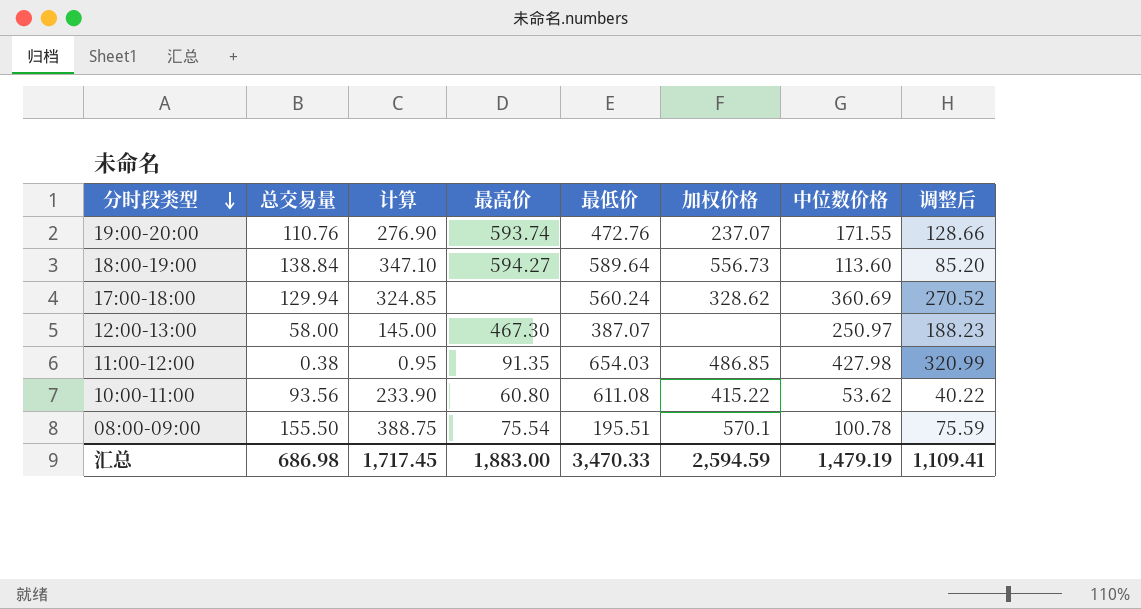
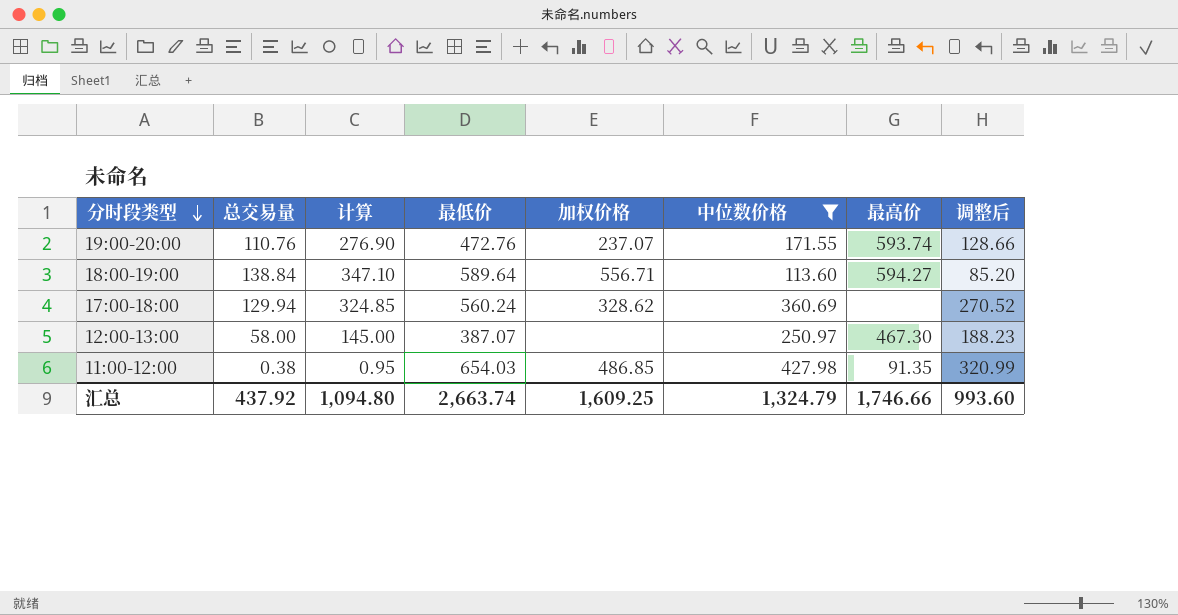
filter: none -> 中位数价格 >= 113.60
column 最高价 | position: 4 -> 7
18:00-19:00 | 加权价格: 556.73 -> 556.71
汇总 | 总交易量: 686.98 -> 437.92
汇总 | 计算: 1,717.45 -> 1,094.80
汇总 | 最低价: 3,470.33 -> 2,663.74
汇总 | 加权价格: 2,594.59 -> 1,609.25
汇总 | 中位数价格: 1,479.19 -> 1,324.79
汇总 | 最高价: 1,883.00 -> 1,746.66
汇总 | 调整后: 1,109.41 -> 993.60

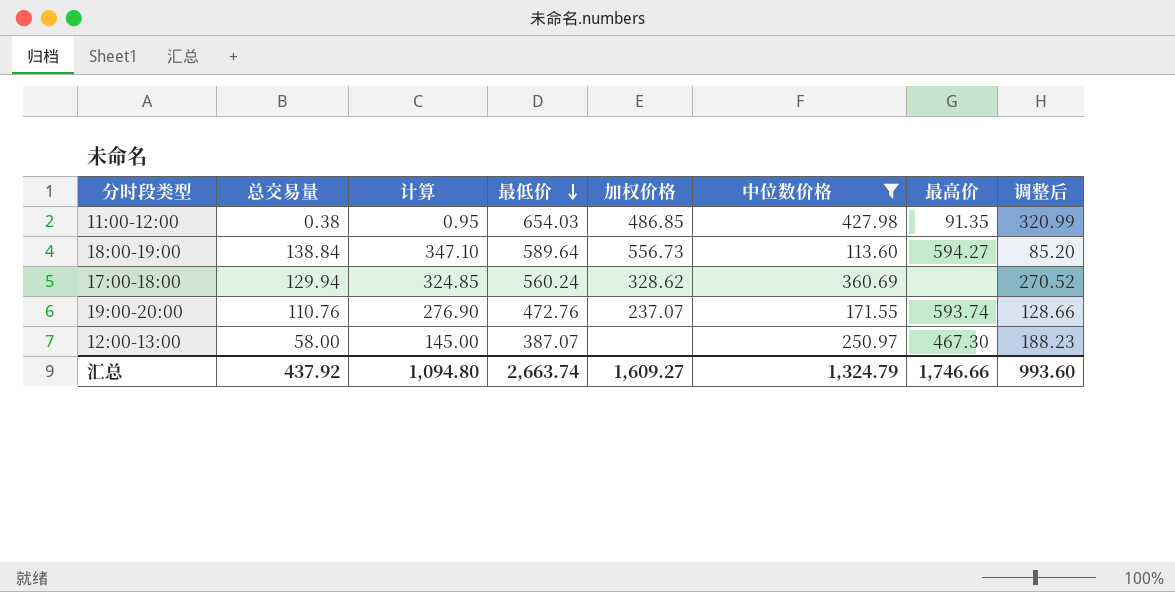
row order: 分时段类型 descending -> 最低价 descending
18:00-19:00 | 加权价格: 556.71 -> 556.73
汇总 | 加权价格: 1,609.25 -> 1,609.27

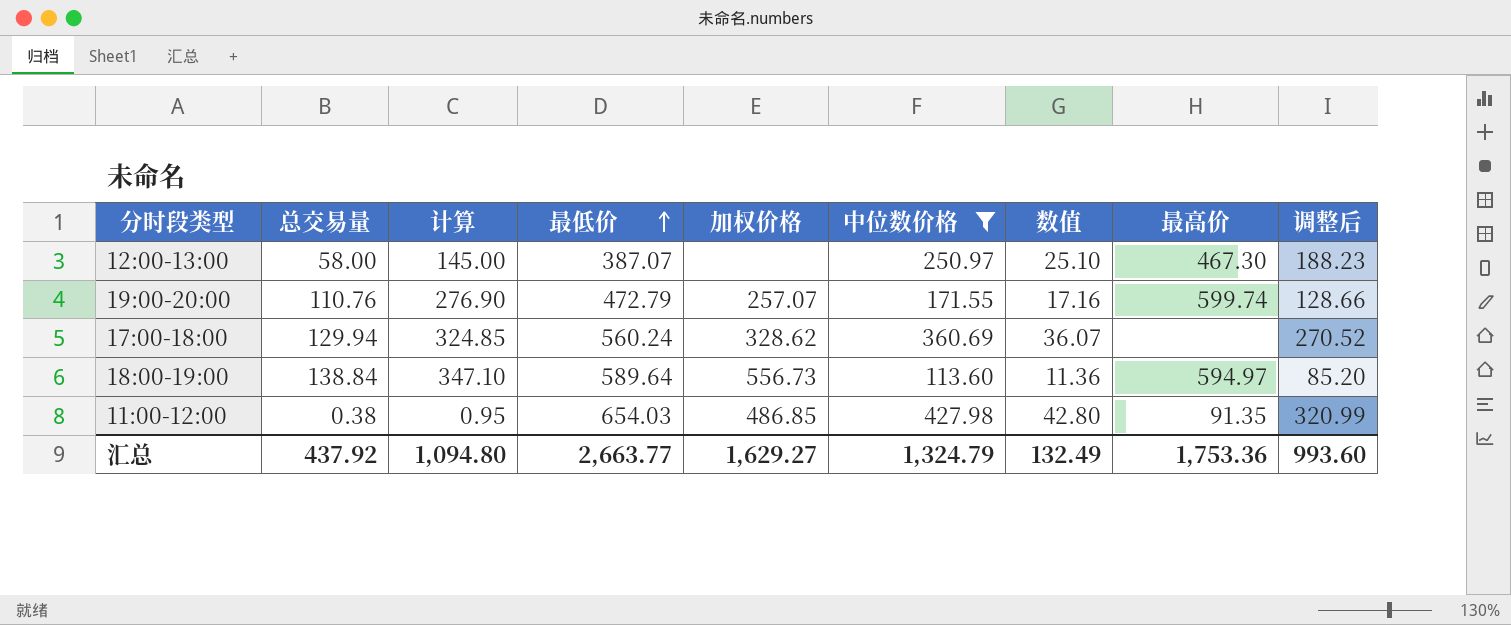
row order: 最低价 descending -> 最低价 ascending
column 数值 | formula: none -> [中位数价格] * 0.1
19:00-20:00 | 最低价: 472.76 -> 472.79
19:00-20:00 | 加权价格: 237.07 -> 257.07
19:00-20:00 | 最高价: 593.74 -> 599.74
18:00-19:00 | 最高价: 594.27 -> 594.97
汇总 | 最低价: 2,663.74 -> 2,663.77
汇总 | 加权价格: 1,609.27 -> 1,629.27
汇总 | 最高价: 1,746.66 -> 1,753.36

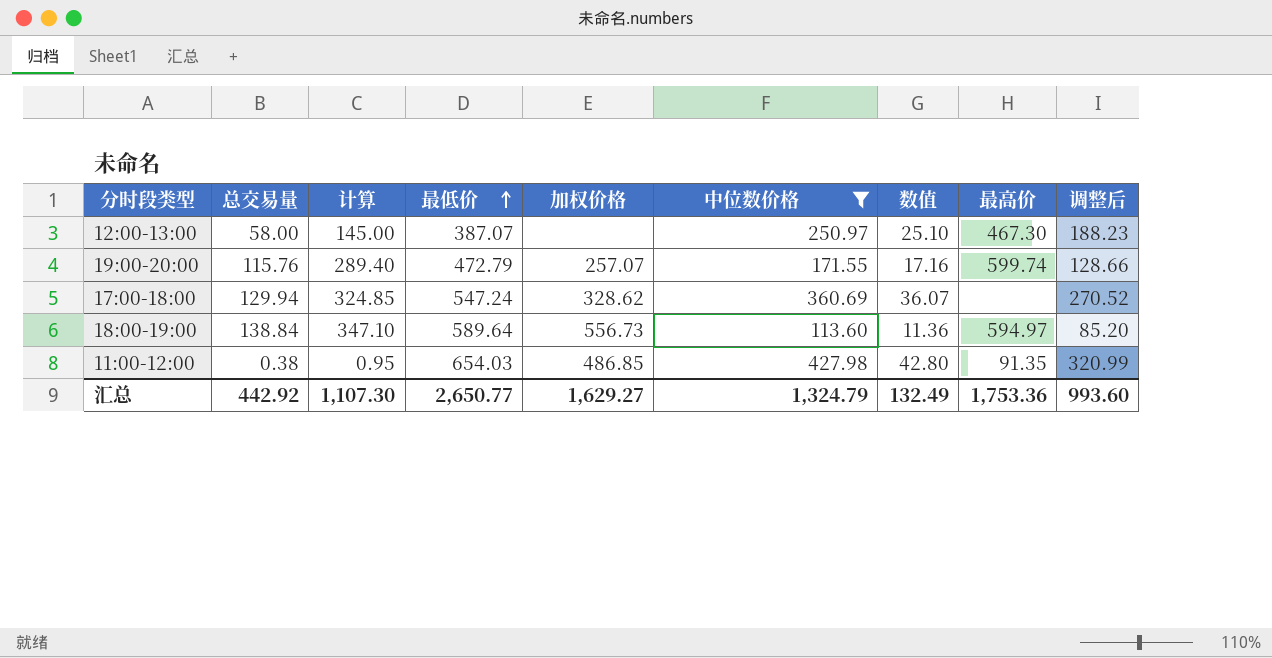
19:00-20:00 | 总交易量: 110.76 -> 115.76
19:00-20:00 | 计算: 276.90 -> 289.40
17:00-18:00 | 最低价: 560.24 -> 547.24
汇总 | 总交易量: 437.92 -> 442.92
汇总 | 计算: 1,094.80 -> 1,107.30
汇总 | 最低价: 2,663.77 -> 2,650.77

